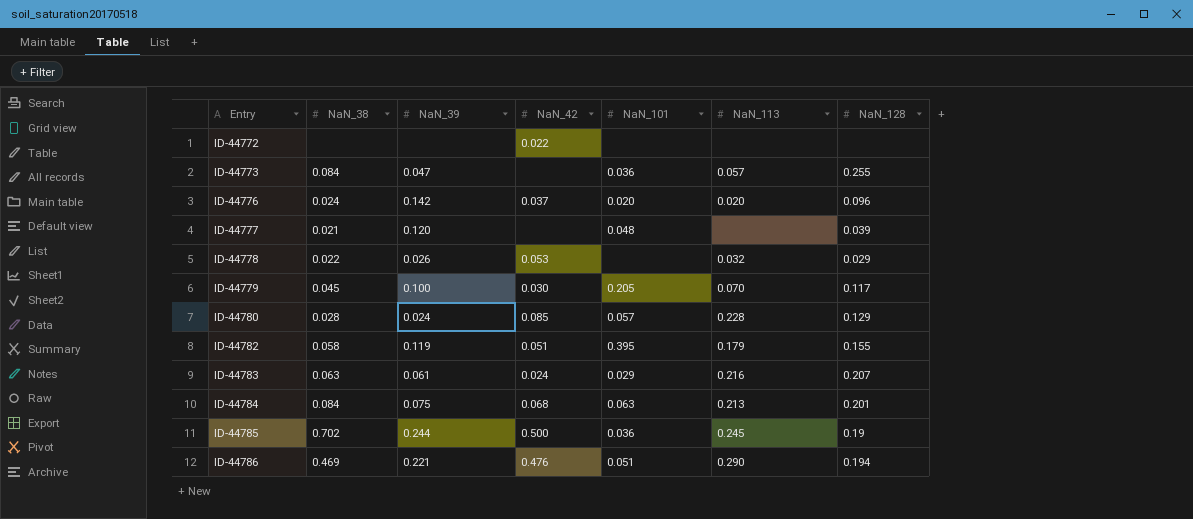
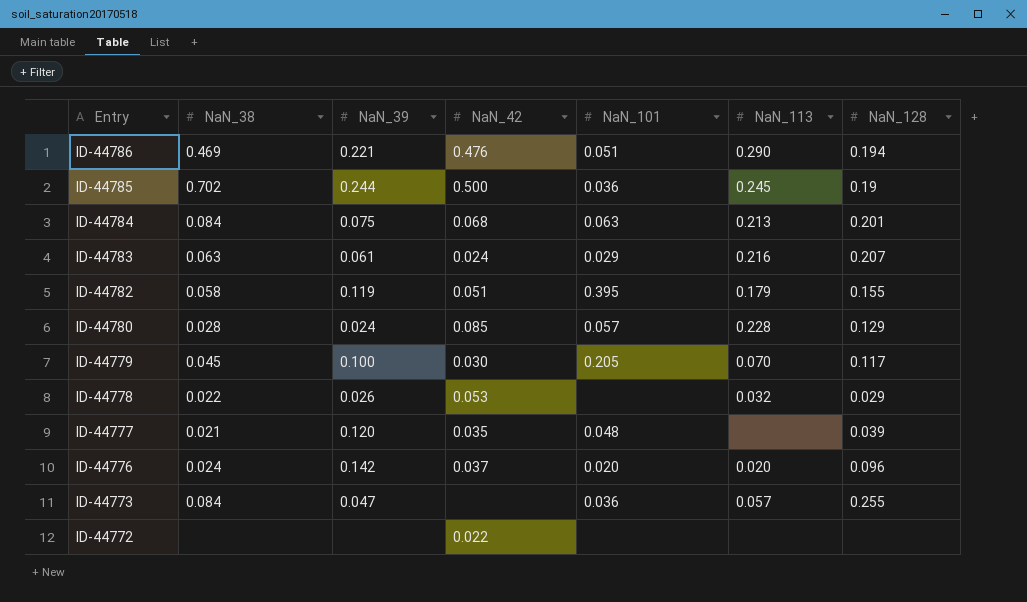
row order: Entry ascending -> Entry descending
ID-44777 | NaN_42: none -> 0.035

